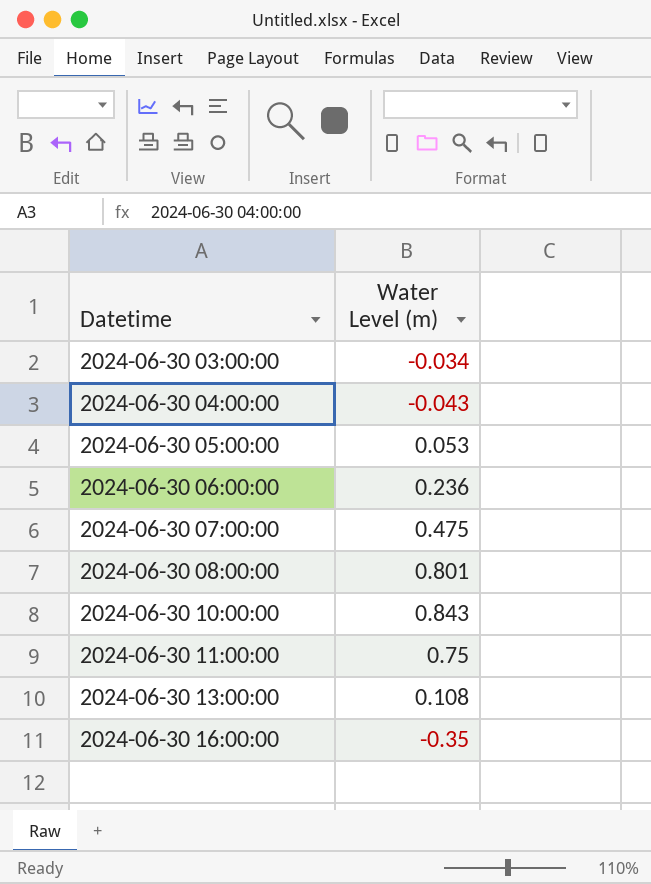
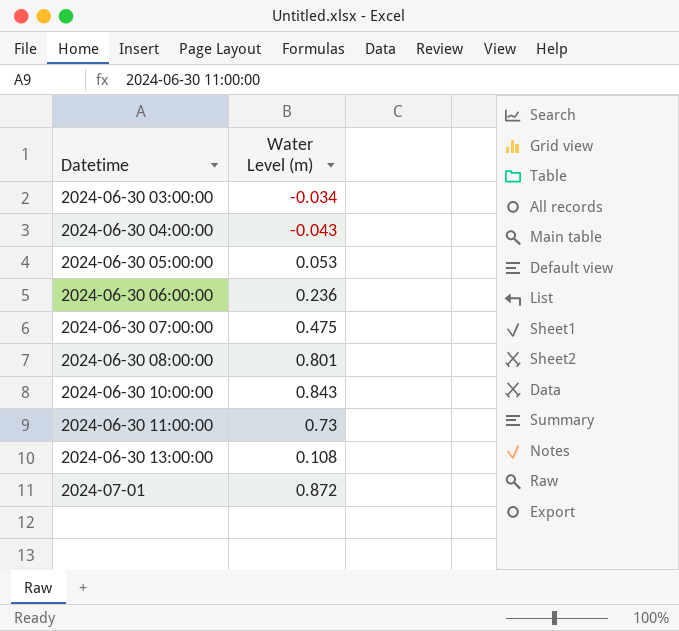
row 2024-06-30 16:00:00: -0.35 -> none
2024-06-30 11:00:00 | Water Level (m): 0.75 -> 0.73
row 2024-07-01: none -> 0.872

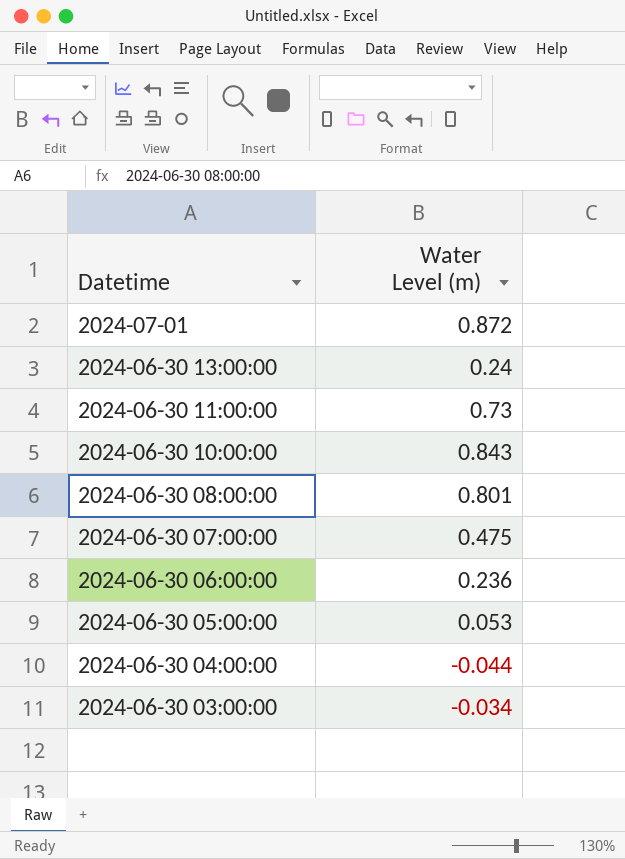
row order: Datetime ascending -> Datetime descending
2024-06-30 13:00:00 | Water Level (m): 0.108 -> 0.24
2024-06-30 04:00:00 | Water Level (m): -0.043 -> -0.044

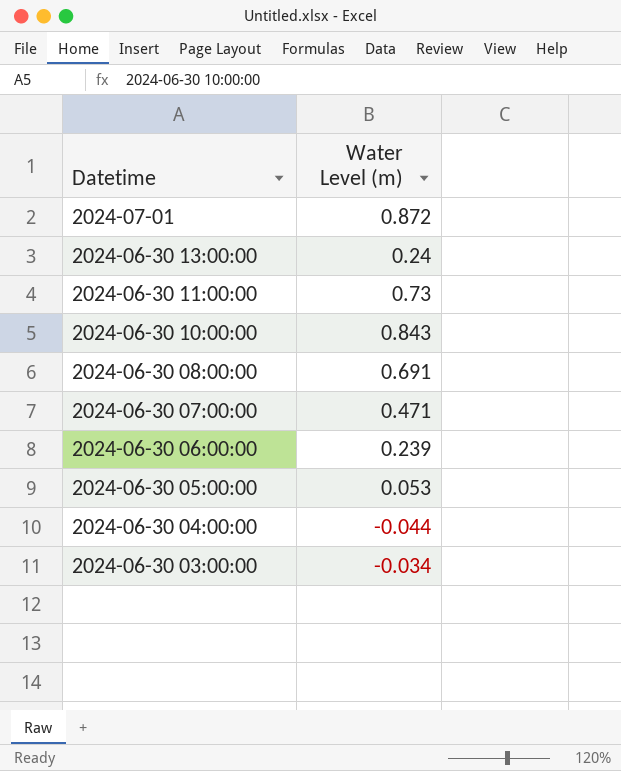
2024-06-30 08:00:00 | Water Level (m): 0.801 -> 0.691
2024-06-30 07:00:00 | Water Level (m): 0.475 -> 0.471
2024-06-30 06:00:00 | Water Level (m): 0.236 -> 0.239

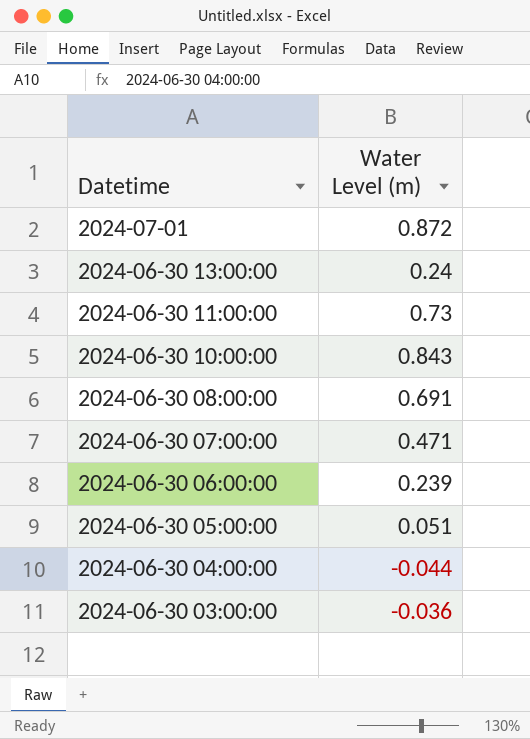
2024-06-30 05:00:00 | Water Level (m): 0.053 -> 0.051
2024-06-30 03:00:00 | Water Level (m): -0.034 -> -0.036

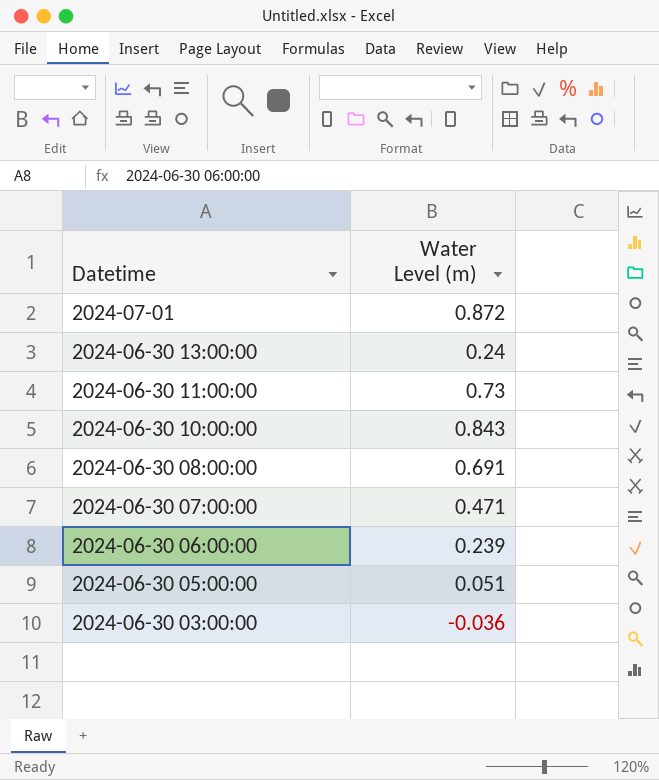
row 2024-06-30 04:00:00: -0.044 -> none

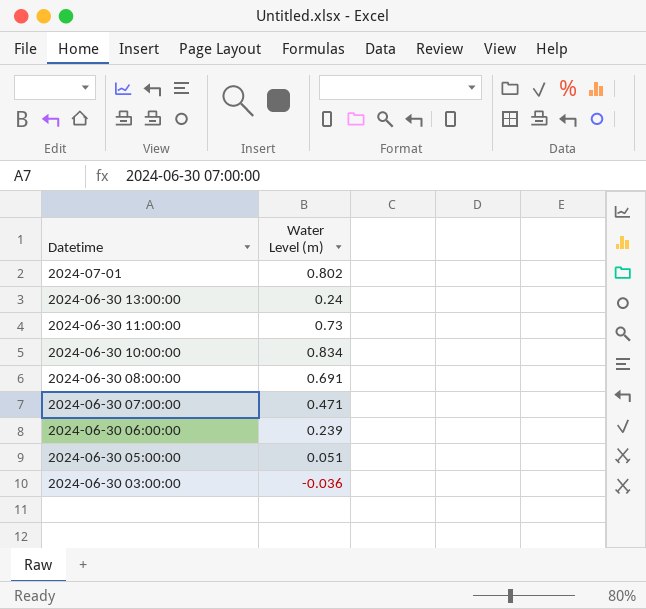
2024-07-01 | Water Level (m): 0.872 -> 0.802
2024-06-30 10:00:00 | Water Level (m): 0.843 -> 0.834

